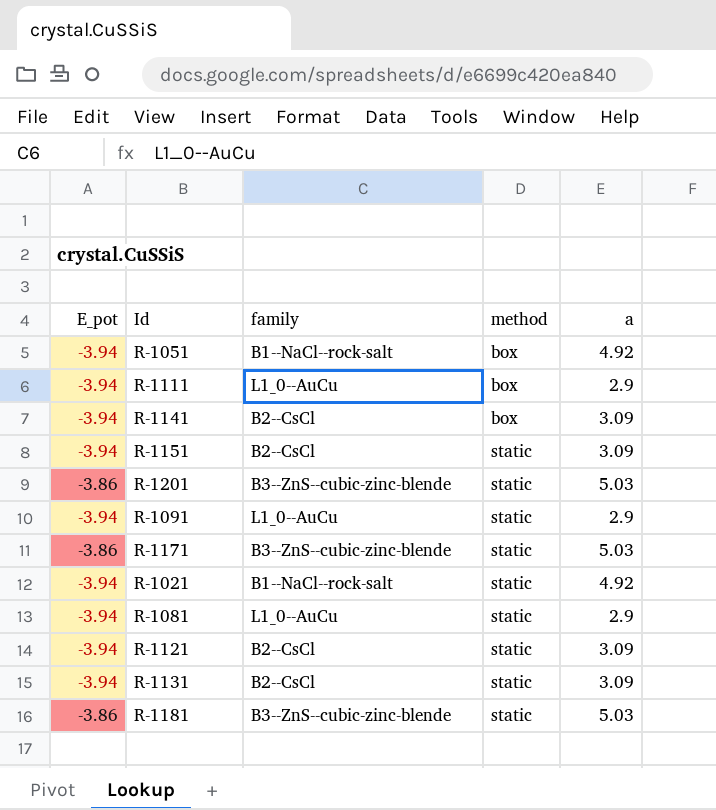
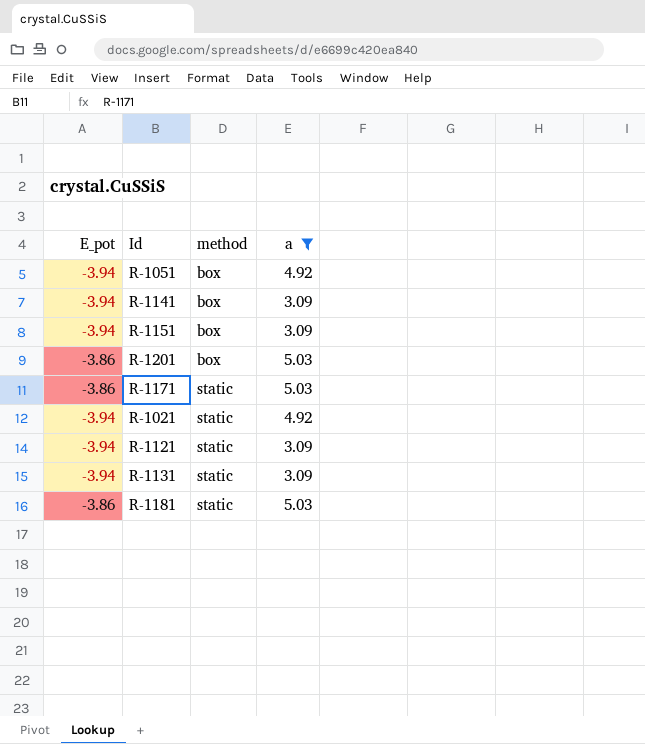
filter: none -> a != 2.9
column family | position: 3 -> none
R-1151 | method: static -> box
R-1201 | method: static -> box

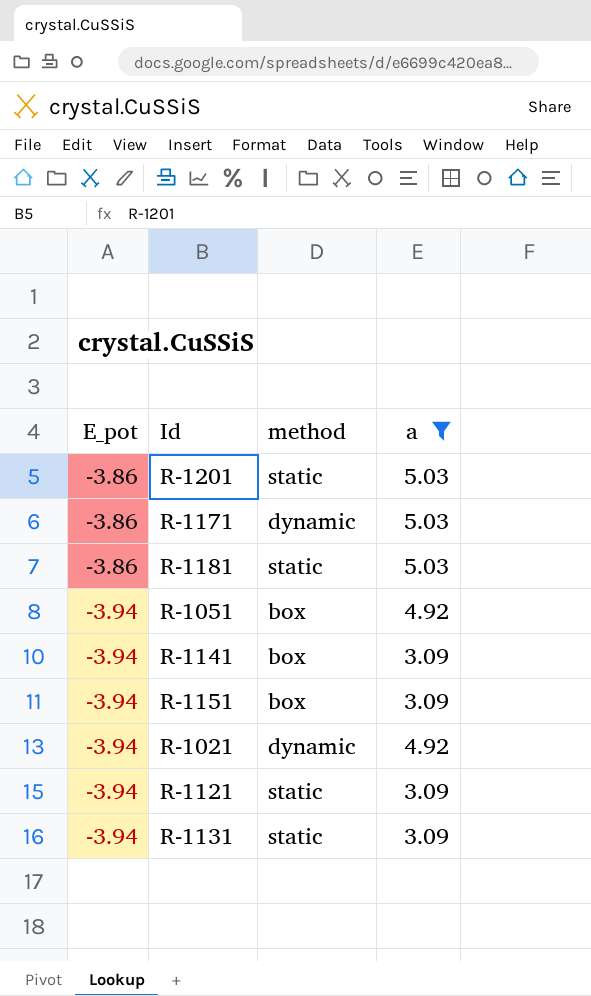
row order: method ascending -> E_pot descending
R-1201 | method: box -> static
R-1171 | method: static -> dynamic
R-1021 | method: static -> dynamic

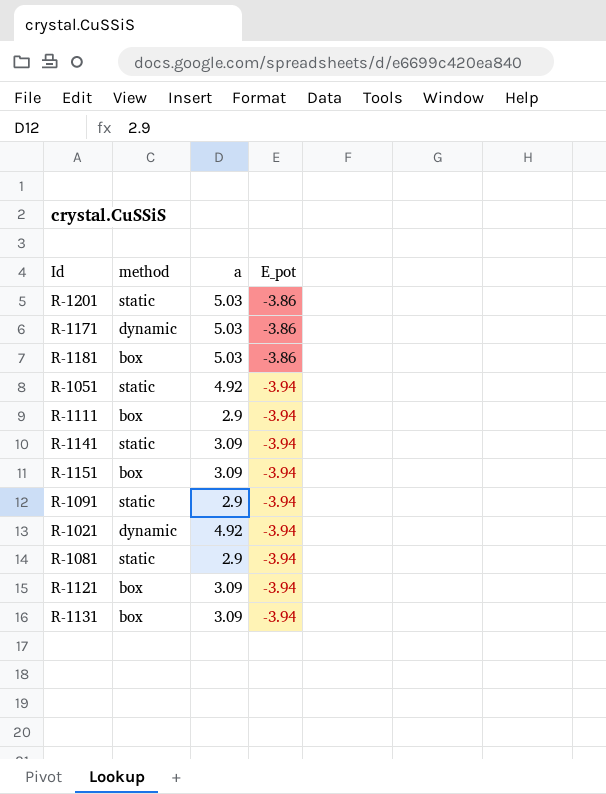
filter: a != 2.9 -> none
column E_pot | position: 1 -> 4
R-1181 | method: static -> box
R-1051 | method: box -> static
R-1141 | method: box -> static
R-1121 | method: static -> box
R-1131 | method: static -> box

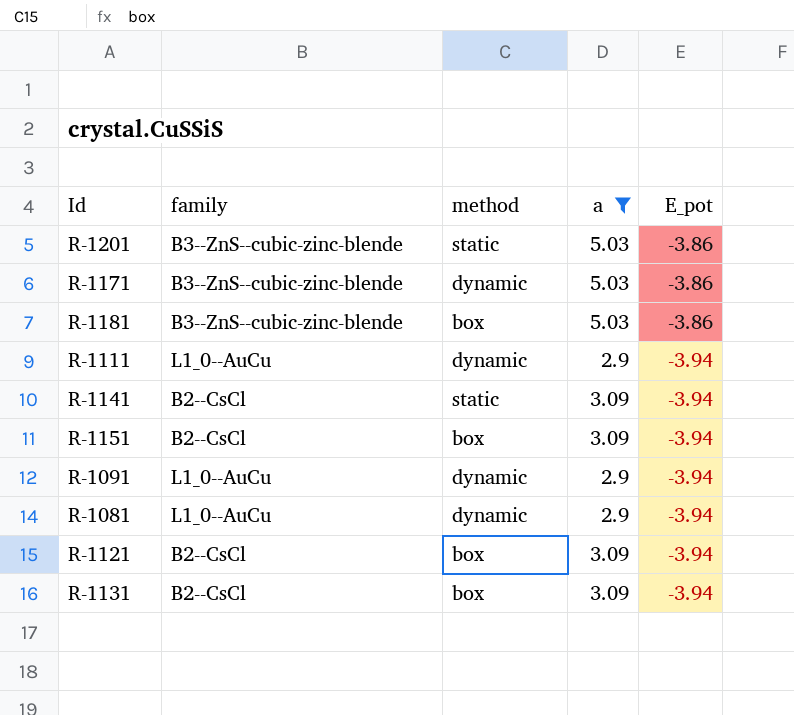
filter: none -> a != 4.92
column family | position: none -> 2
R-1111 | method: box -> dynamic
R-1091 | method: static -> dynamic
R-1081 | method: static -> dynamic

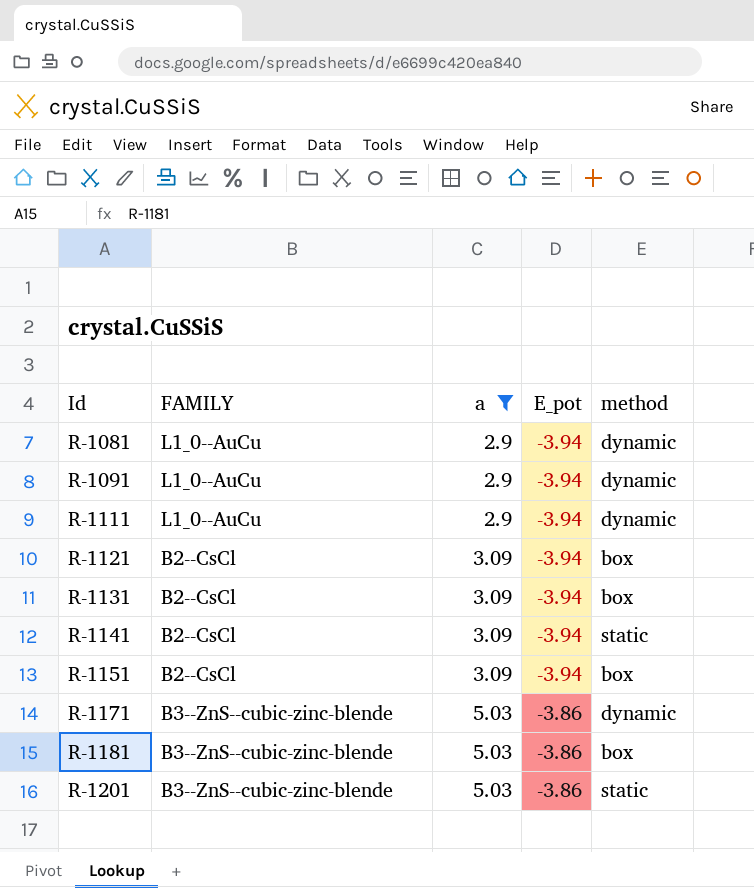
row order: E_pot descending -> Id ascending
column name: family -> FAMILY
column method | position: 3 -> 5

